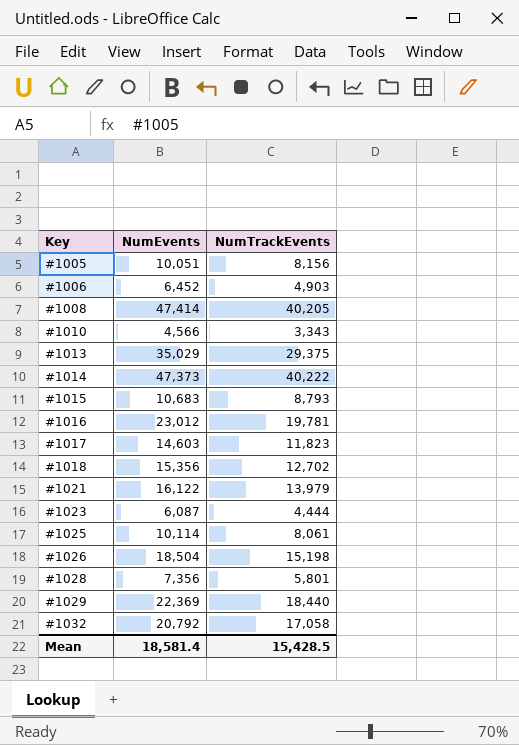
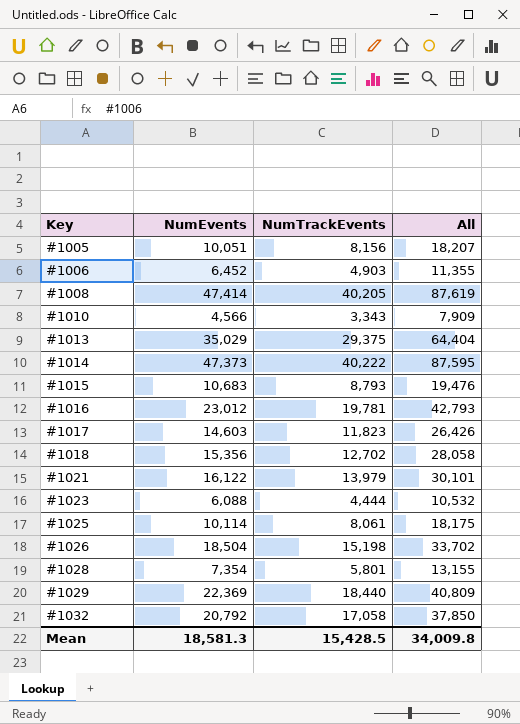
column All | formula: none -> [NumEvents] + [NumTrackEvents]
#1023 | NumEvents: 6,087 -> 6,088
#1028 | NumEvents: 7,356 -> 7,354
Mean | NumEvents: 18,581.4 -> 18,581.3

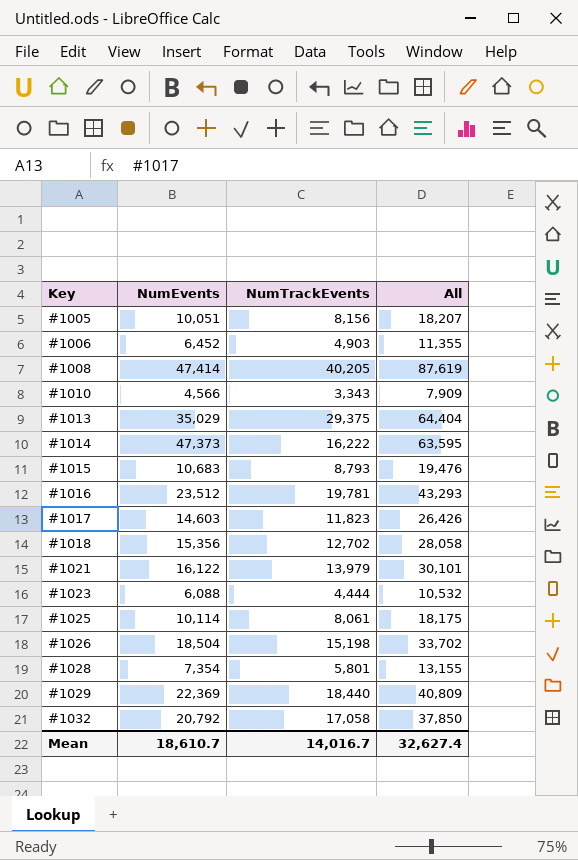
#1014 | NumTrackEvents: 40,222 -> 16,222
#1014 | All: 87,595 -> 63,595
#1016 | NumEvents: 23,012 -> 23,512
#1016 | All: 42,793 -> 43,293
Mean | NumEvents: 18,581.3 -> 18,610.7
Mean | NumTrackEvents: 15,428.5 -> 14,016.7
Mean | All: 34,009.8 -> 32,627.4

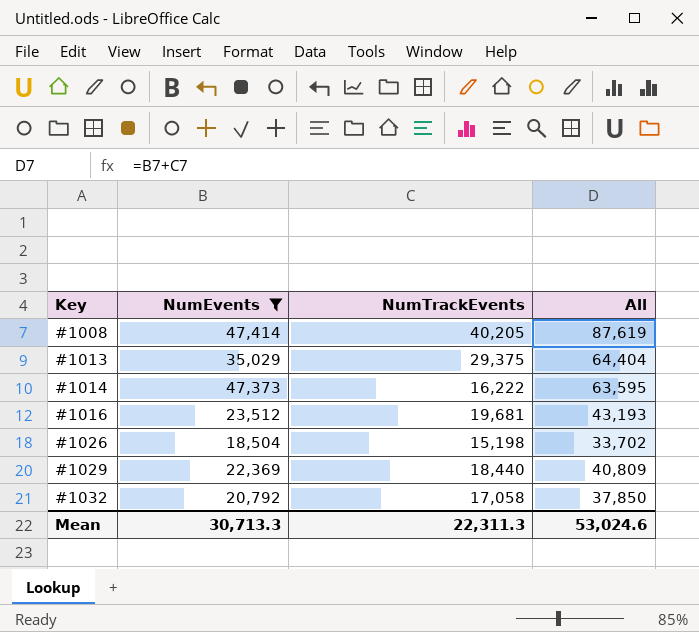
filter: none -> NumEvents >= 18,504
#1016 | NumTrackEvents: 19,781 -> 19,681
#1016 | All: 43,293 -> 43,193
Mean | NumEvents: 18,610.7 -> 30,713.3
Mean | NumTrackEvents: 14,016.7 -> 22,311.3
Mean | All: 32,627.4 -> 53,024.6

